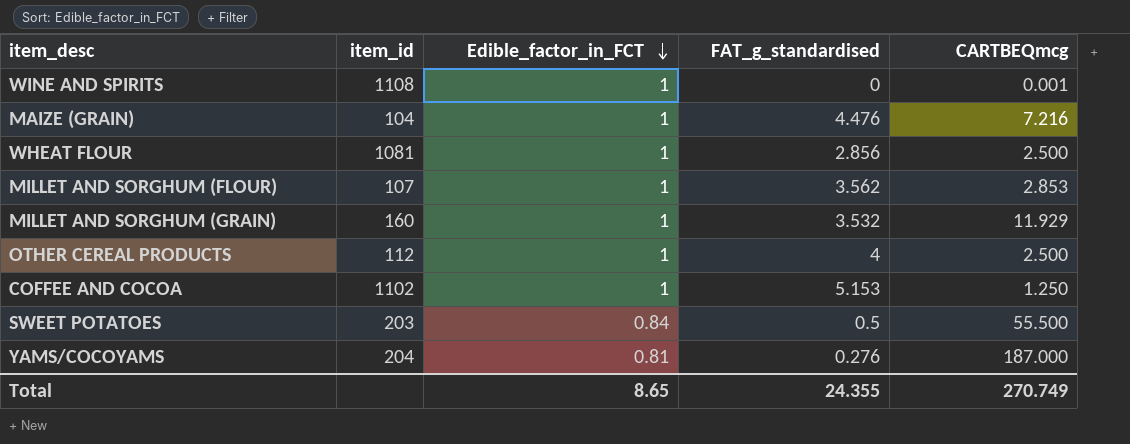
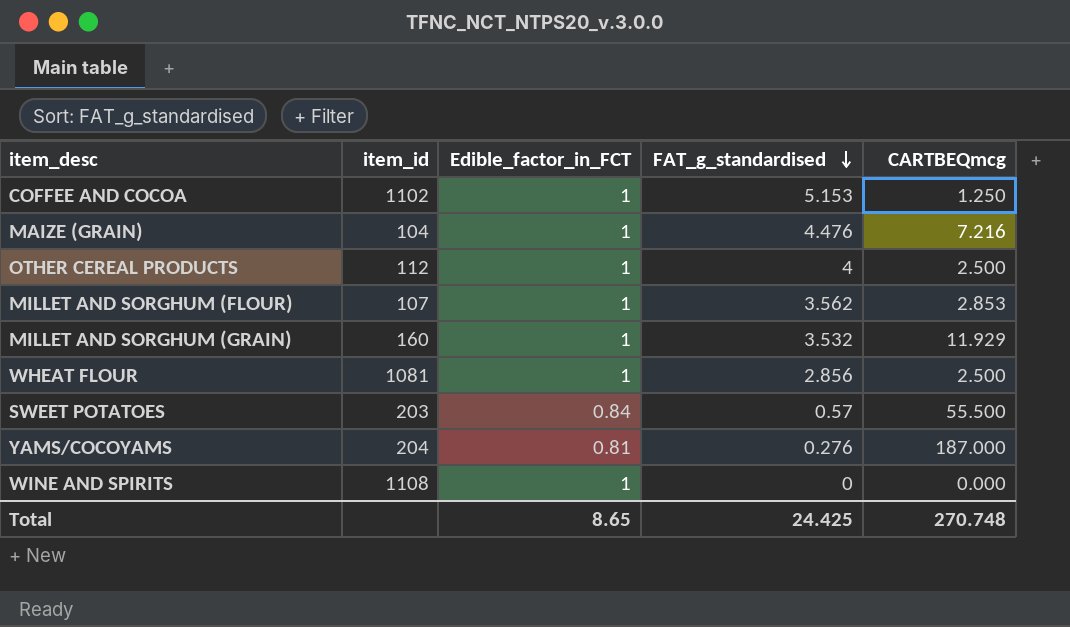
row order: Edible_factor_in_FCT descending -> FAT_g_standardised descending
SWEET POTATOES | FAT_g_standardised: 0.5 -> 0.57
WINE AND SPIRITS | CARTBEQmcg: 0.001 -> 0.000
Total | FAT_g_standardised: 24.355 -> 24.425
Total | CARTBEQmcg: 270.749 -> 270.748

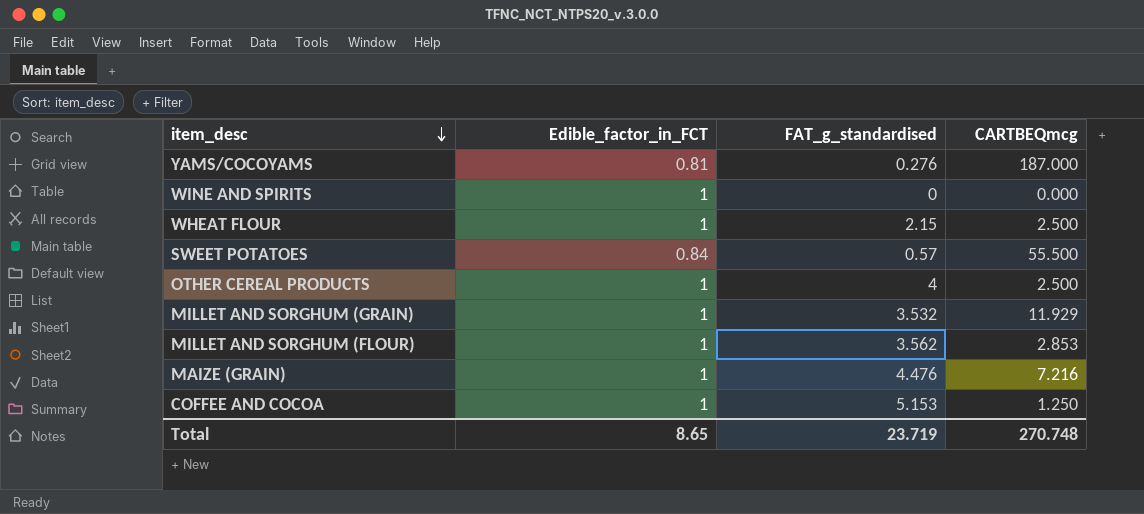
row order: FAT_g_standardised descending -> item_desc descending
column item_id | position: 2 -> none
WHEAT FLOUR | FAT_g_standardised: 2.856 -> 2.15
Total | FAT_g_standardised: 24.425 -> 23.719

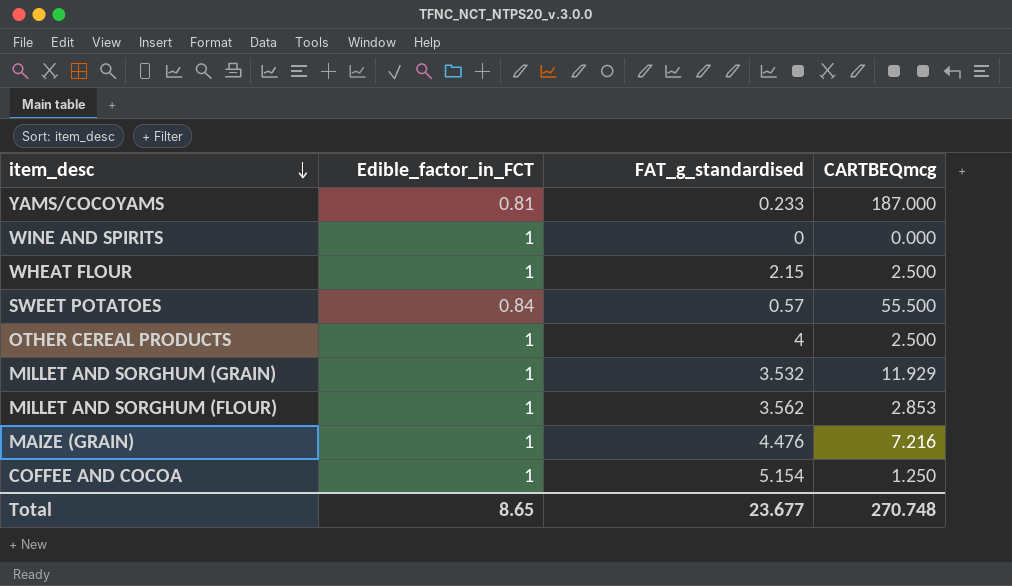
YAMS/COCOYAMS | FAT_g_standardised: 0.276 -> 0.233
COFFEE AND COCOA | FAT_g_standardised: 5.153 -> 5.154
Total | FAT_g_standardised: 23.719 -> 23.677

